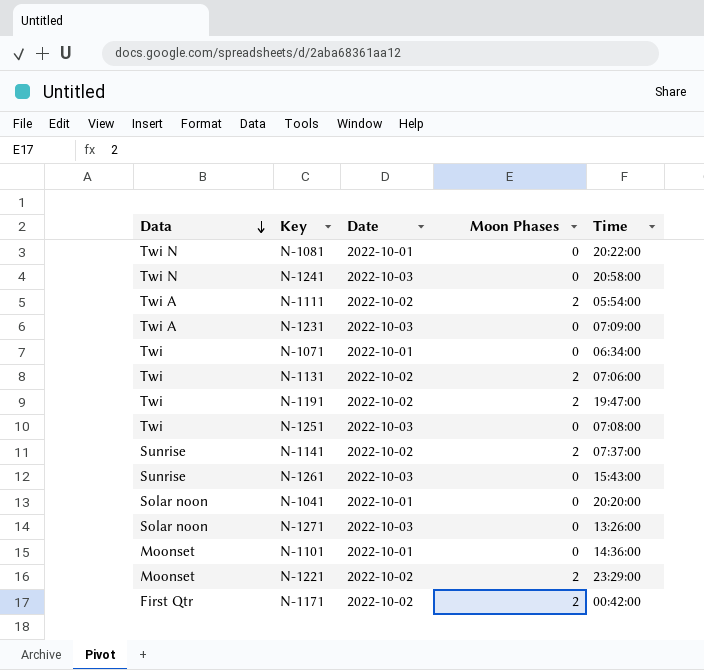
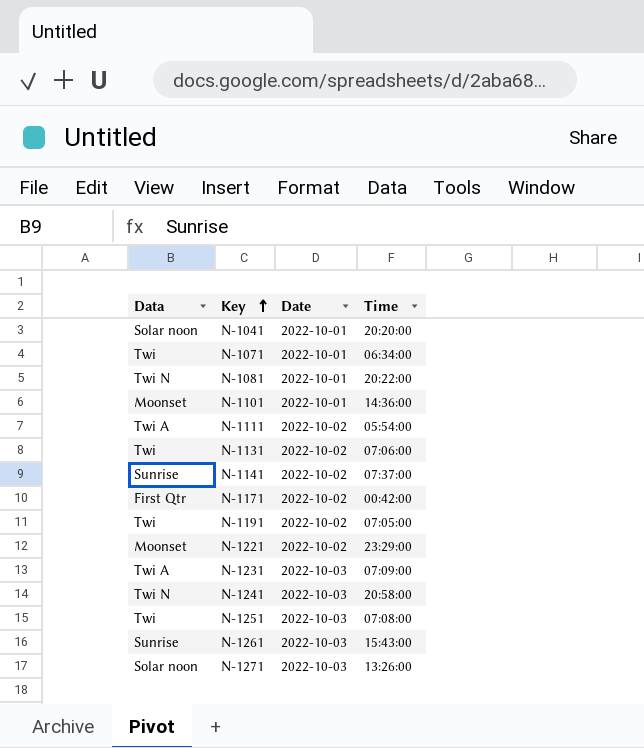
row order: Data descending -> Key ascending
column Moon Phases | position: 4 -> none
N-1191 | Time: 19:47:00 -> 07:05:00

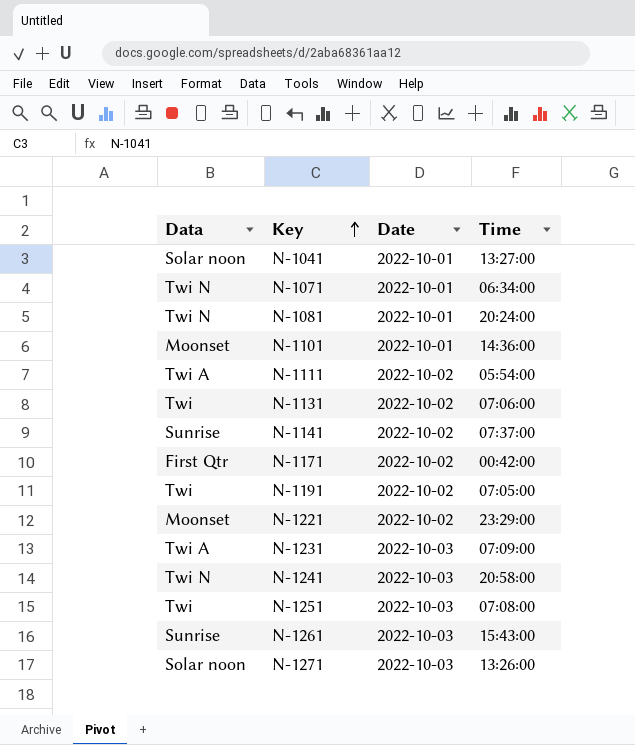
N-1041 | Time: 20:20:00 -> 13:27:00
N-1071 | Data: Twi -> Twi N
N-1081 | Time: 20:22:00 -> 20:24:00

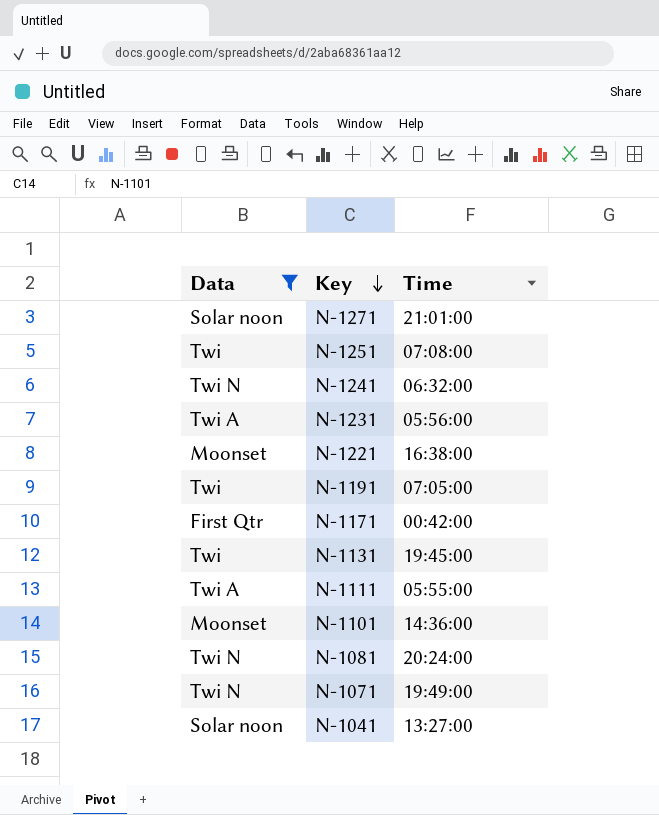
filter: none -> Data != Sunrise
row order: Key ascending -> Key descending
column Date | position: 3 -> none
N-1271 | Time: 13:26:00 -> 21:01:00
N-1241 | Time: 20:58:00 -> 06:32:00
N-1231 | Time: 07:09:00 -> 05:56:00
N-1221 | Time: 23:29:00 -> 16:38:00
N-1131 | Time: 07:06:00 -> 19:45:00
N-1111 | Time: 05:54:00 -> 05:55:00
N-1071 | Time: 06:34:00 -> 19:49:00

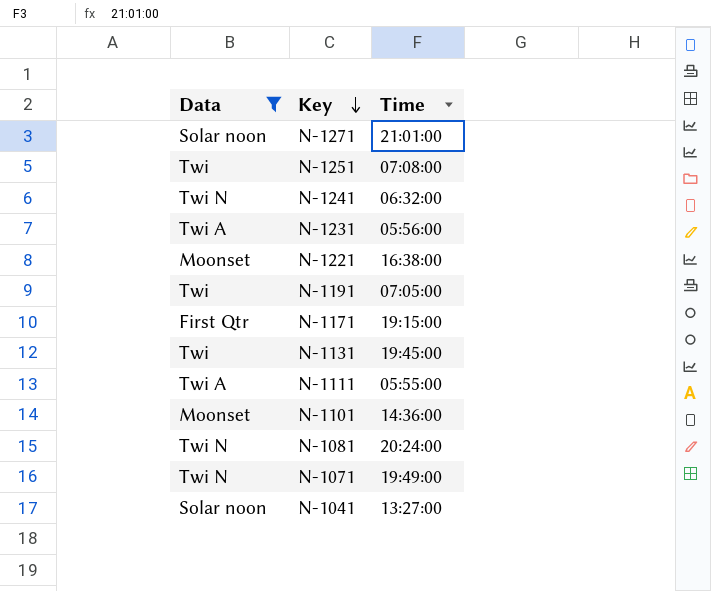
N-1171 | Time: 00:42:00 -> 19:15:00

